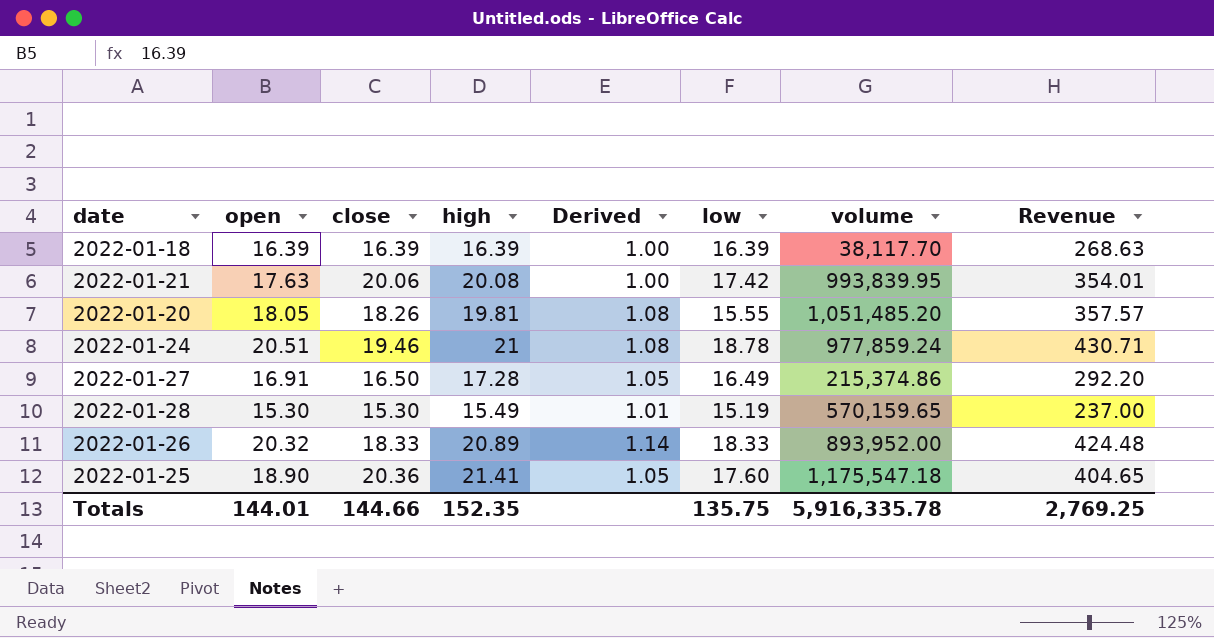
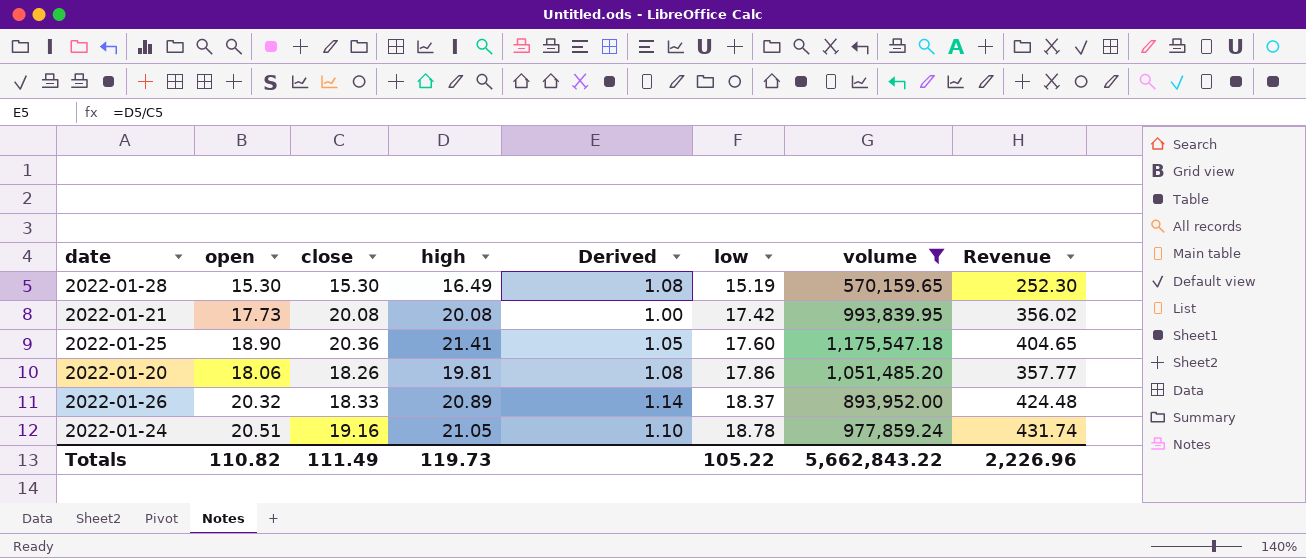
filter: none -> volume >= 570,159.65
row order: none -> low ascending
2022-01-28 | high: 15.49 -> 16.49
2022-01-28 | Derived: 1.01 -> 1.08
2022-01-28 | Revenue: 237.00 -> 252.30
2022-01-21 | open: 17.63 -> 17.73
2022-01-21 | close: 20.06 -> 20.08
2022-01-21 | Revenue: 354.01 -> 356.02
2022-01-20 | open: 18.05 -> 18.06
2022-01-20 | low: 15.55 -> 17.86
2022-01-20 | Revenue: 357.57 -> 357.77
2022-01-26 | low: 18.33 -> 18.37
2022-01-24 | close: 19.46 -> 19.16
2022-01-24 | high: 21 -> 21.05
2022-01-24 | Derived: 1.08 -> 1.10
2022-01-24 | Revenue: 430.71 -> 431.74
Totals | open: 144.01 -> 110.82
Totals | close: 144.66 -> 111.49
Totals | high: 152.35 -> 119.73
Totals | low: 135.75 -> 105.22
Totals | volume: 5,916,335.78 -> 5,662,843.22
Totals | Revenue: 2,769.25 -> 2,226.96

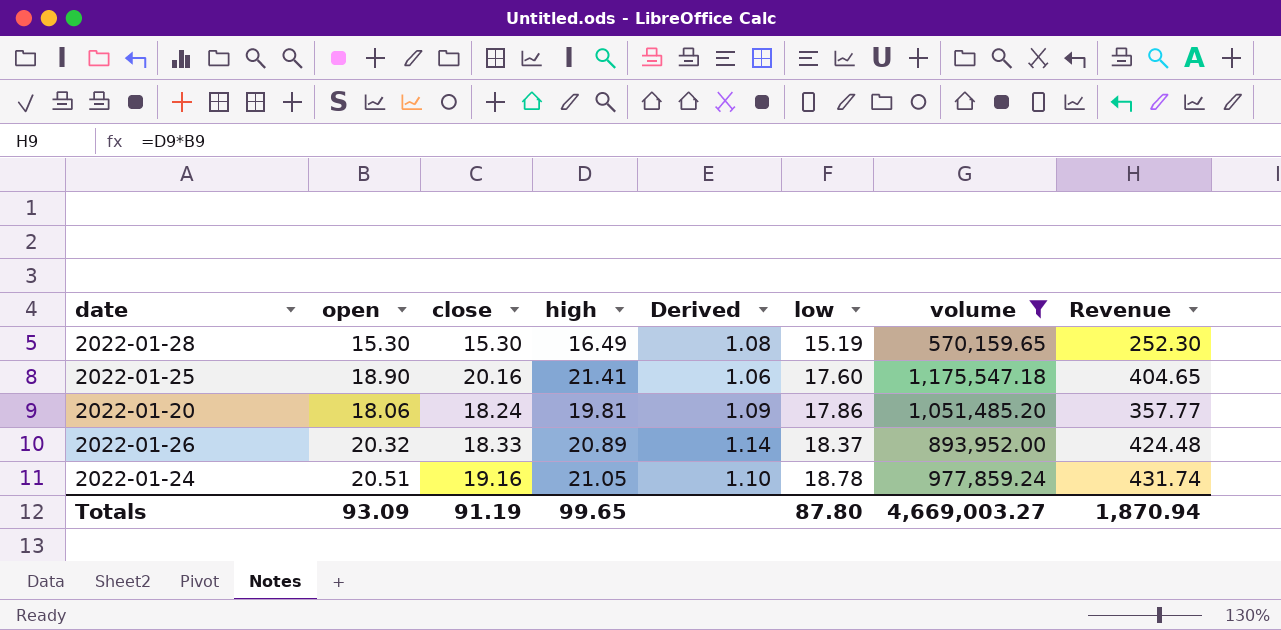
row 2022-01-21: 17.73 | 20.08 | 20.08 | 1.00 | 17.42 | 993,839.95 | 356.02 -> none
2022-01-25 | close: 20.36 -> 20.16
2022-01-25 | Derived: 1.05 -> 1.06
2022-01-20 | close: 18.26 -> 18.24
2022-01-20 | Derived: 1.08 -> 1.09
Totals | open: 110.82 -> 93.09
Totals | close: 111.49 -> 91.19
Totals | high: 119.73 -> 99.65
Totals | low: 105.22 -> 87.80
Totals | volume: 5,662,843.22 -> 4,669,003.27
Totals | Revenue: 2,226.96 -> 1,870.94

